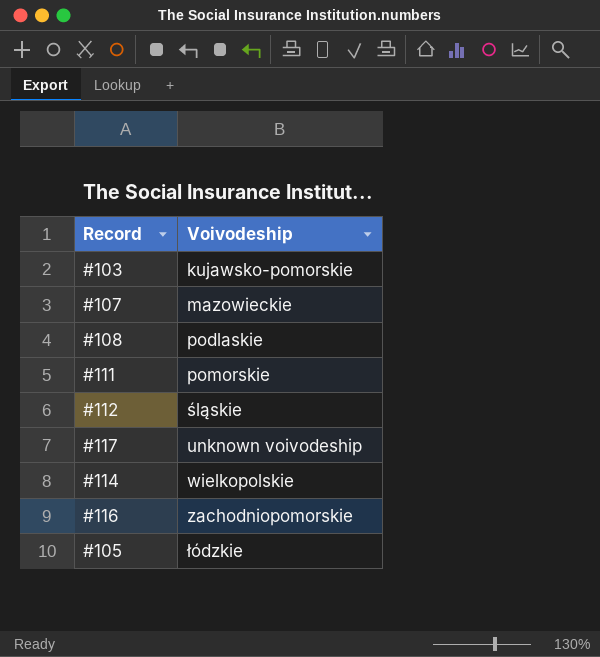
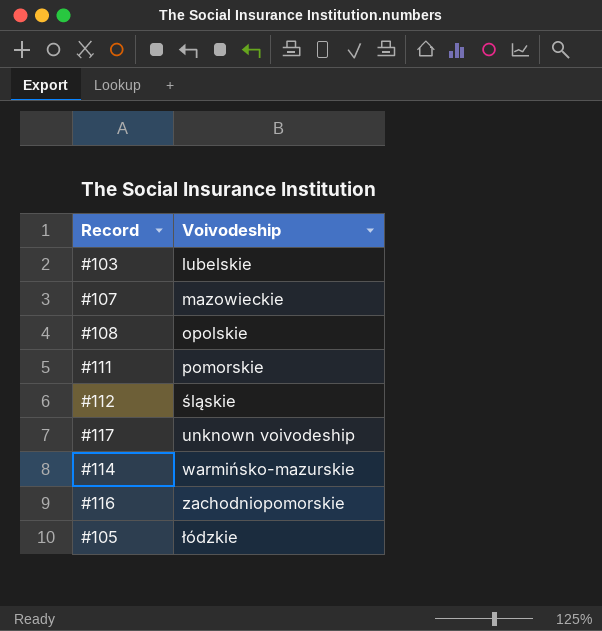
#103 | Voivodeship: kujawsko-pomorskie -> lubelskie
#108 | Voivodeship: podlaskie -> opolskie
#114 | Voivodeship: wielkopolskie -> warmińsko-mazurskie

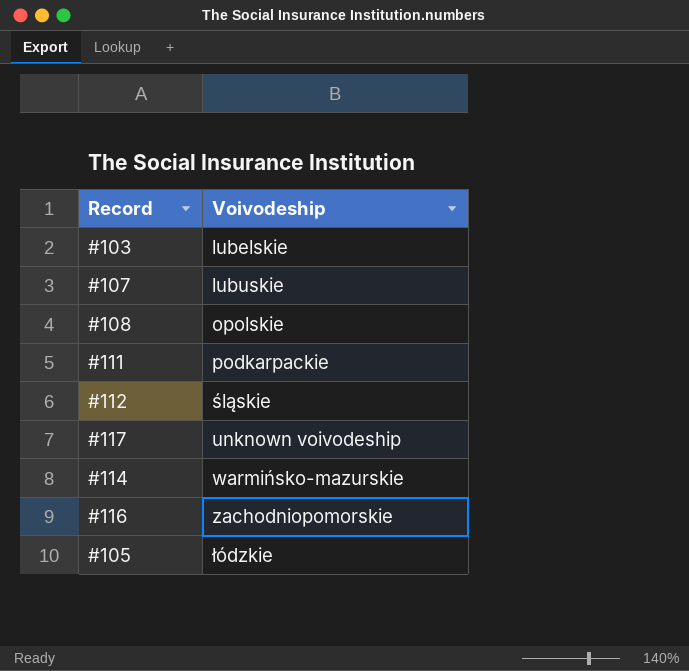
#107 | Voivodeship: mazowieckie -> lubuskie
#111 | Voivodeship: pomorskie -> podkarpackie

